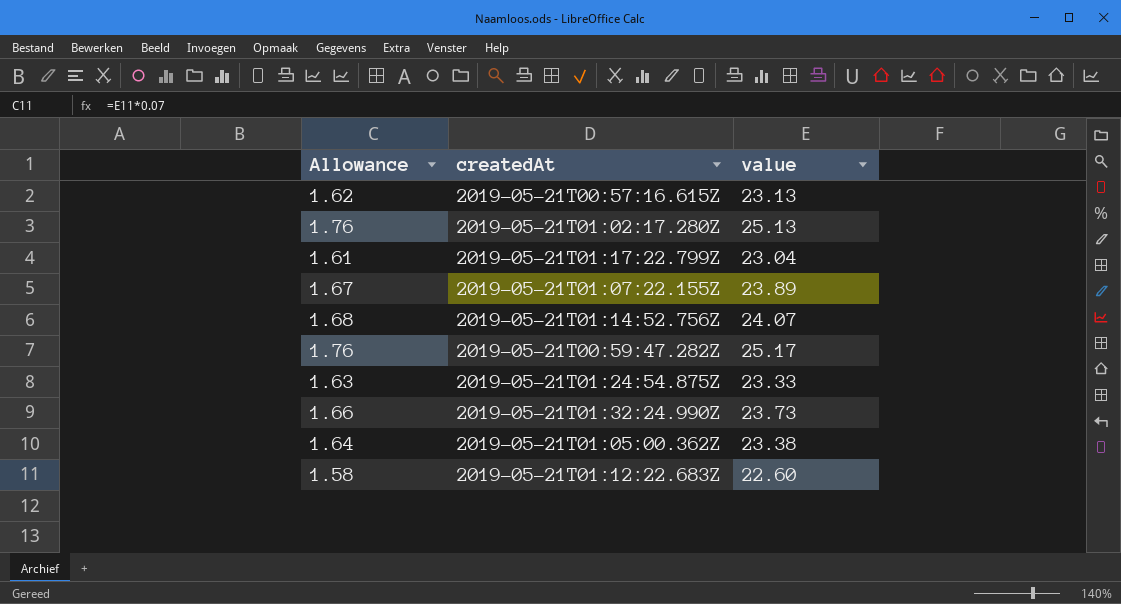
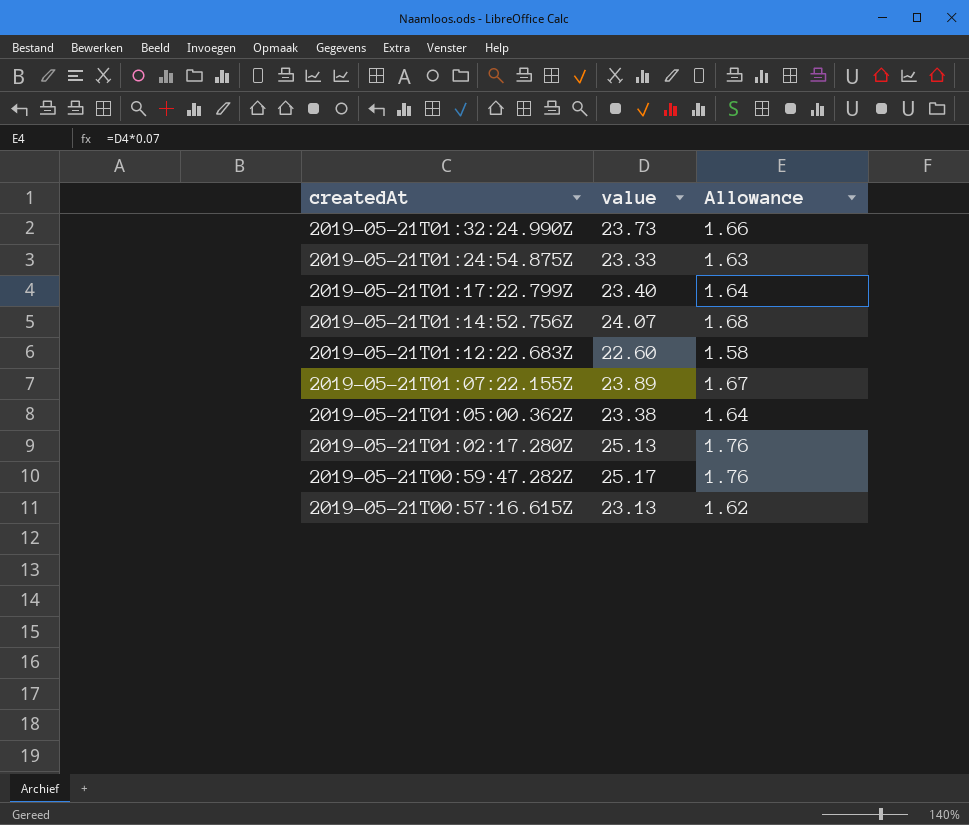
row order: none -> createdAt descending
column Allowance | position: 1 -> 3
2019-05-21T01:17:22.799Z | value: 23.04 -> 23.40
2019-05-21T01:17:22.799Z | Allowance: 1.61 -> 1.64

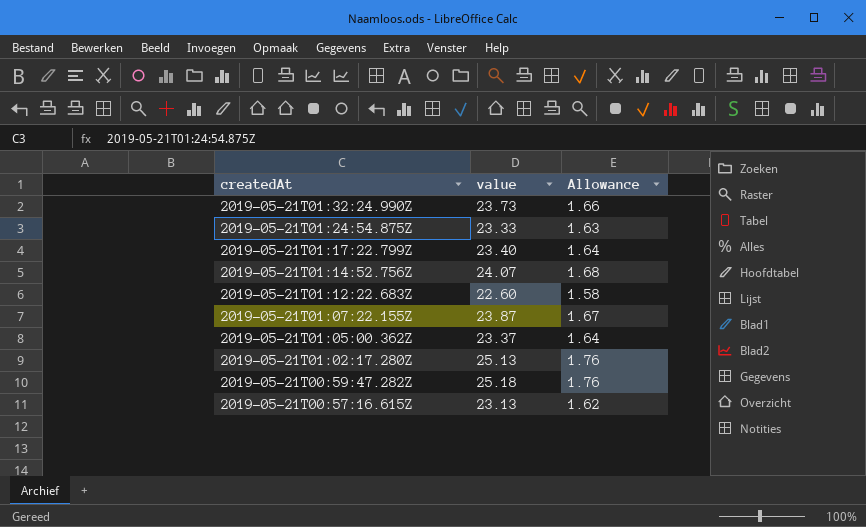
2019-05-21T01:07:22.155Z | value: 23.89 -> 23.87
2019-05-21T01:05:00.362Z | value: 23.38 -> 23.37
2019-05-21T00:59:47.282Z | value: 25.17 -> 25.18

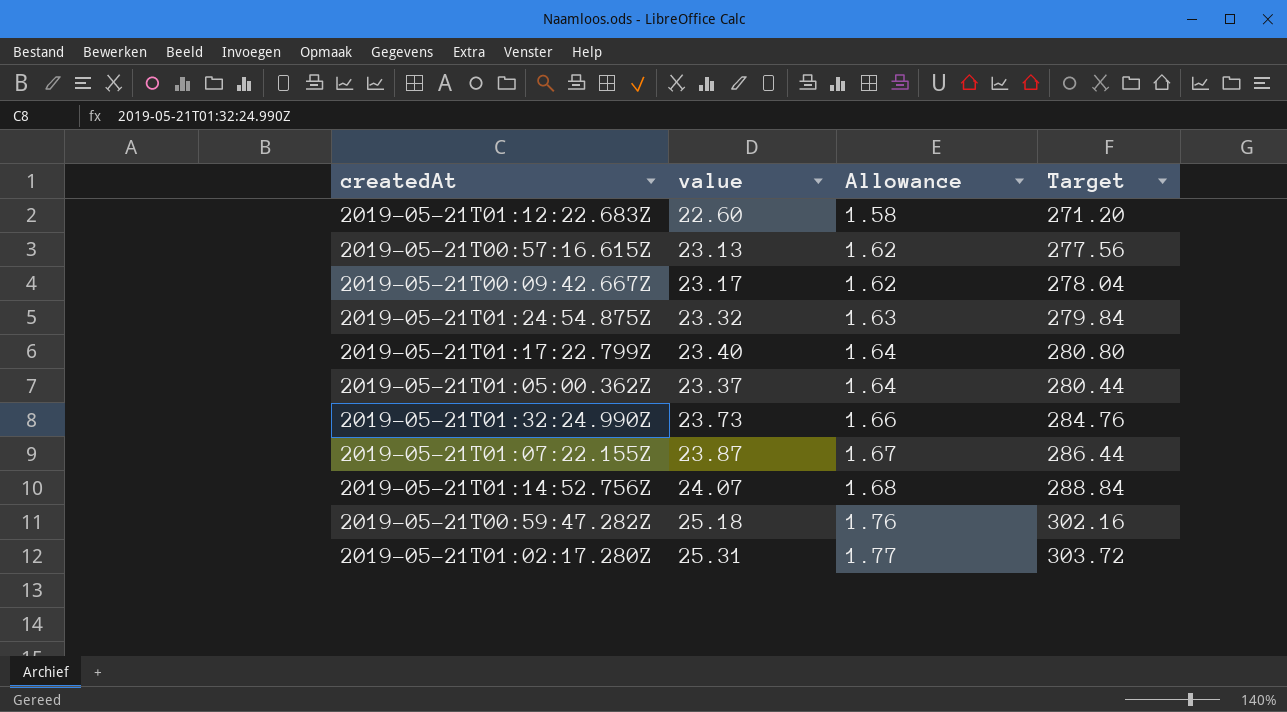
row order: createdAt descending -> Allowance ascending
column Target | formula: none -> [value] * 12
row 2019-05-21T00:09:42.667Z: none -> 23.17 | 1.62 | 278.04
2019-05-21T01:24:54.875Z | value: 23.33 -> 23.32
2019-05-21T01:02:17.280Z | value: 25.13 -> 25.31
2019-05-21T01:02:17.280Z | Allowance: 1.76 -> 1.77

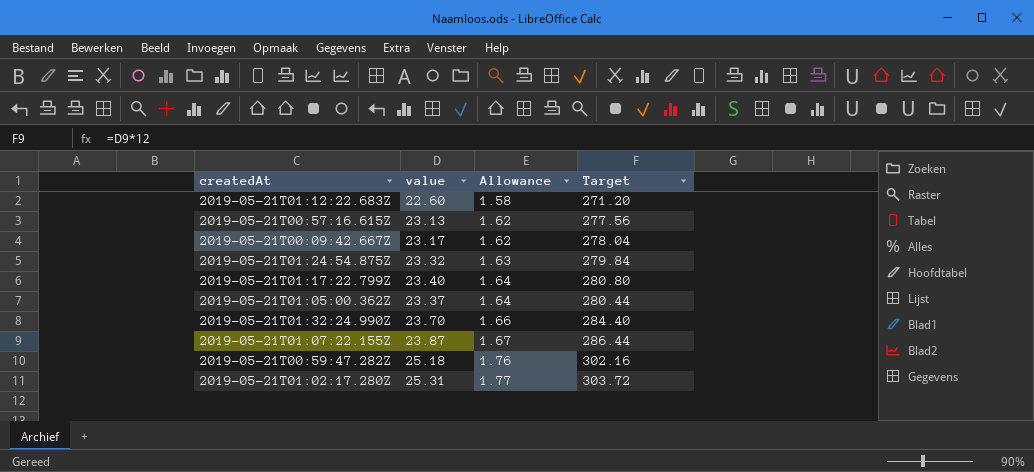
row 2019-05-21T01:14:52.756Z: 24.07 | 1.68 | 288.84 -> none
2019-05-21T01:32:24.990Z | value: 23.73 -> 23.70
2019-05-21T01:32:24.990Z | Target: 284.76 -> 284.40

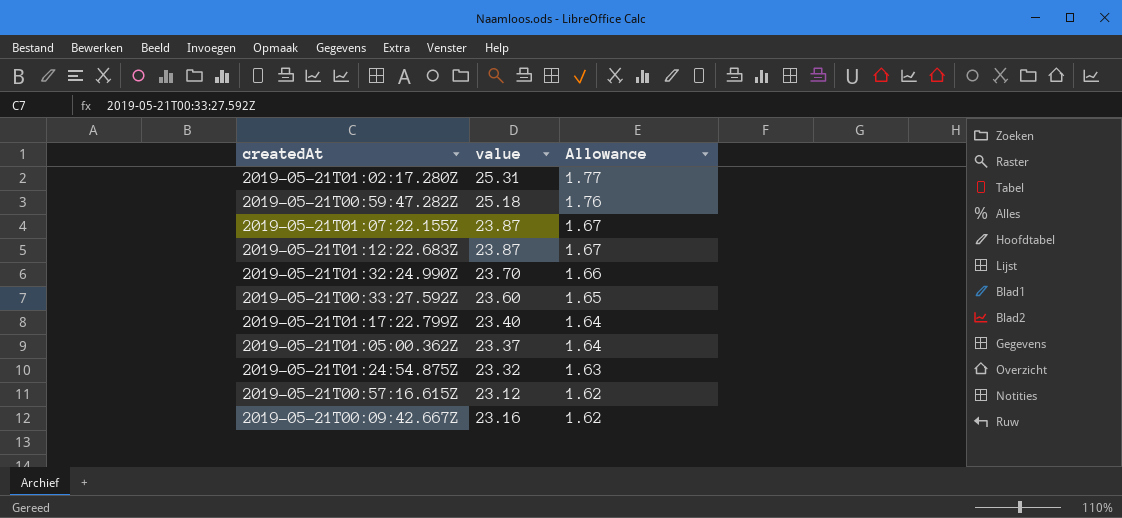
row order: Allowance ascending -> Allowance descending
column Target | formula: [value] * 12 -> none
2019-05-21T01:12:22.683Z | value: 22.60 -> 23.87
2019-05-21T01:12:22.683Z | Allowance: 1.58 -> 1.67
row 2019-05-21T00:33:27.592Z: none -> 23.60 | 1.65
2019-05-21T00:57:16.615Z | value: 23.13 -> 23.12
2019-05-21T00:09:42.667Z | value: 23.17 -> 23.16

